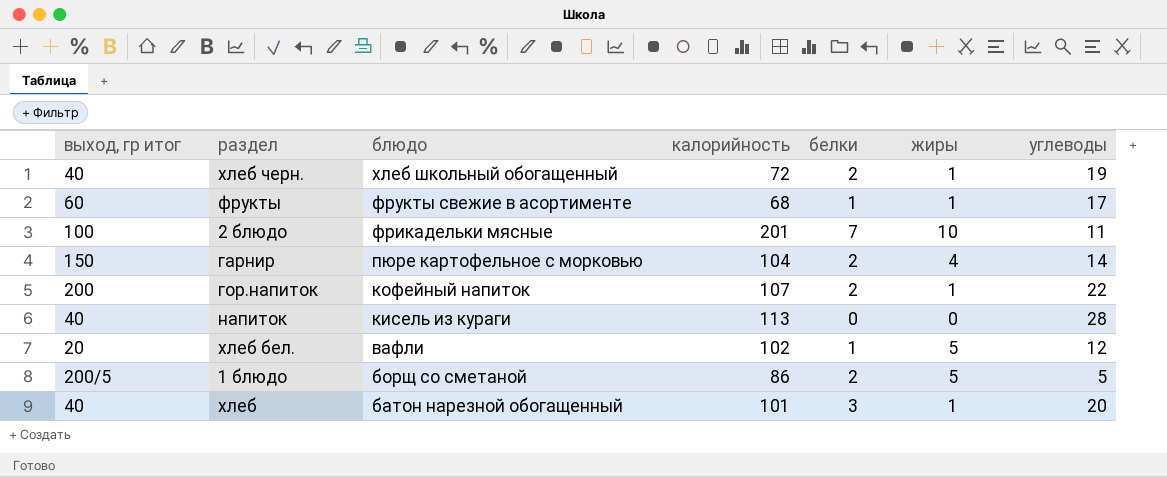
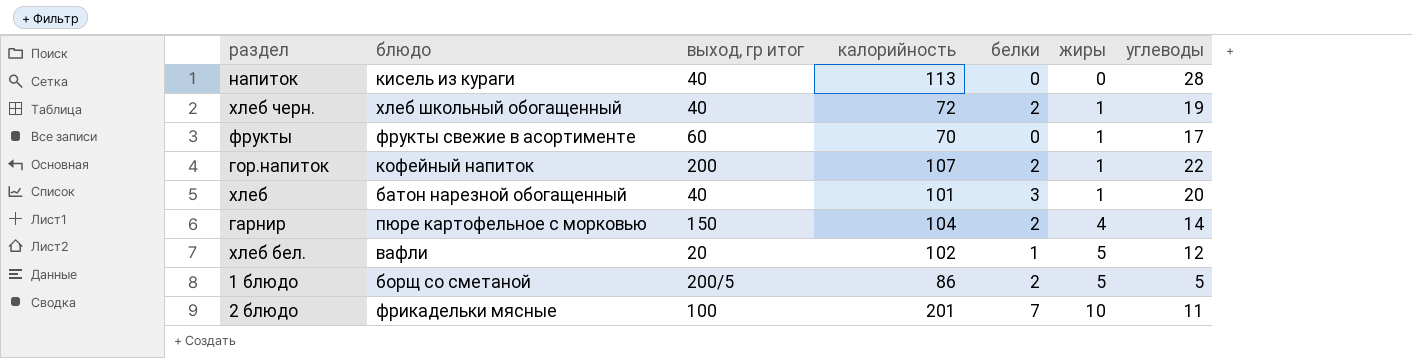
row order: блюдо descending -> жиры ascending
column выход, гр итог | position: 1 -> 3
фрукты | калорийность: 68 -> 70
фрукты | белки: 1 -> 0

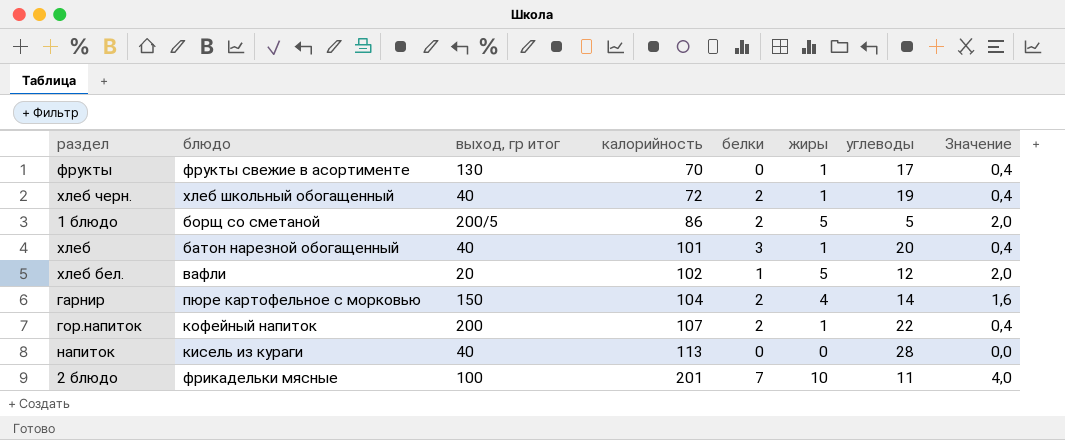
row order: жиры ascending -> калорийность ascending
column Значение | formula: none -> [жиры] * 0,4
фрукты | выход, гр итог: 60 -> 130

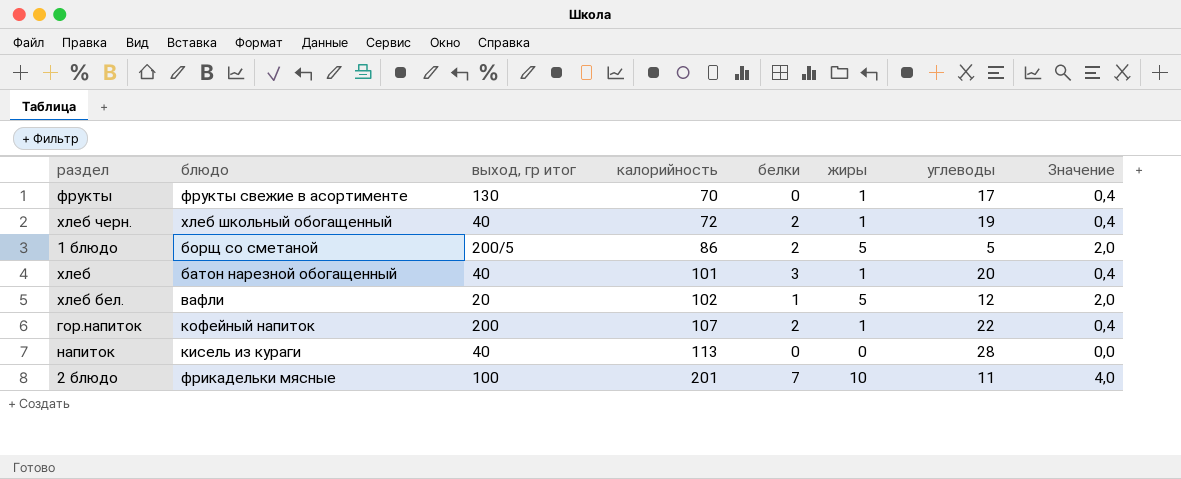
row гарнир: пюре картофельное с морковью | 150 | 104 | 2 | 4 | 14 | 1,6 -> none

